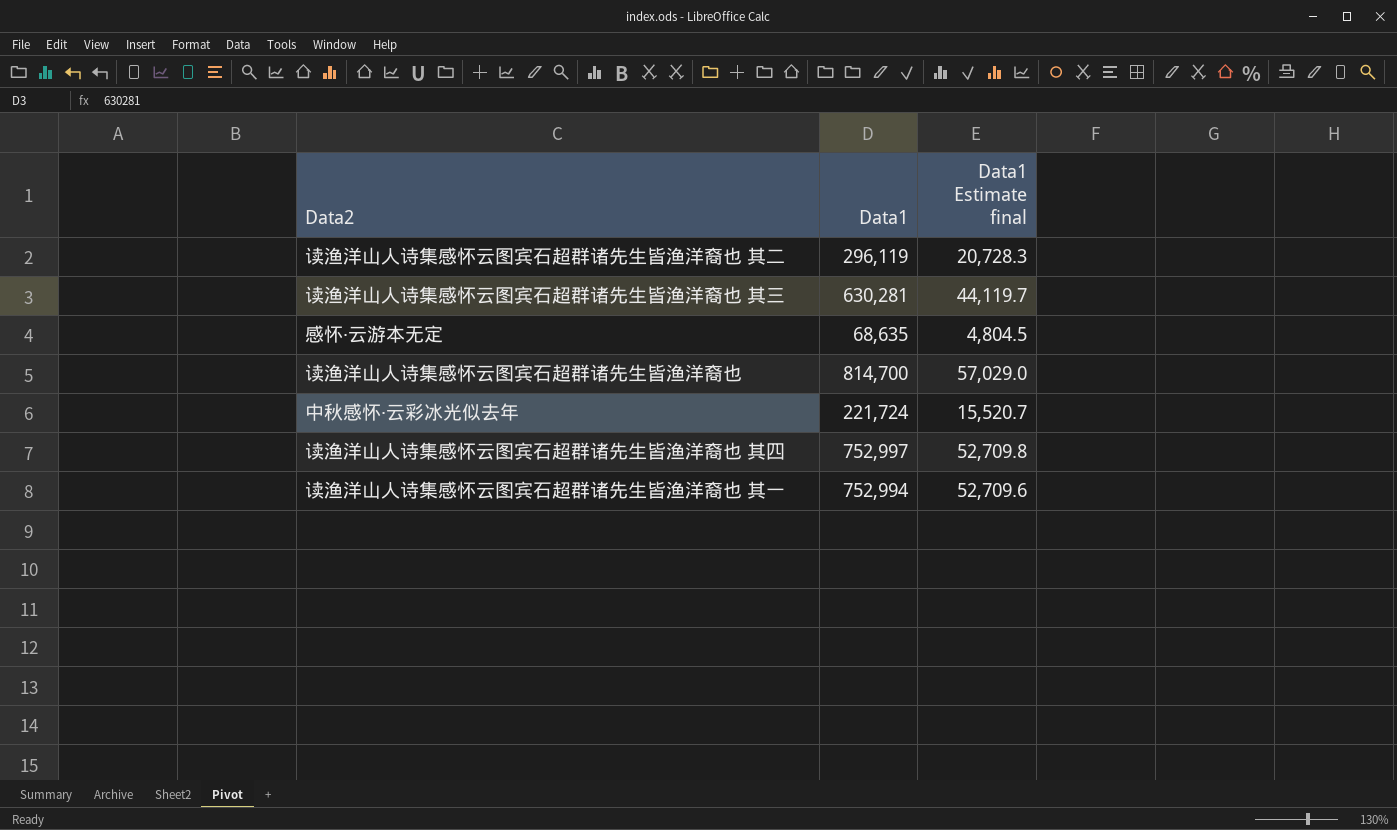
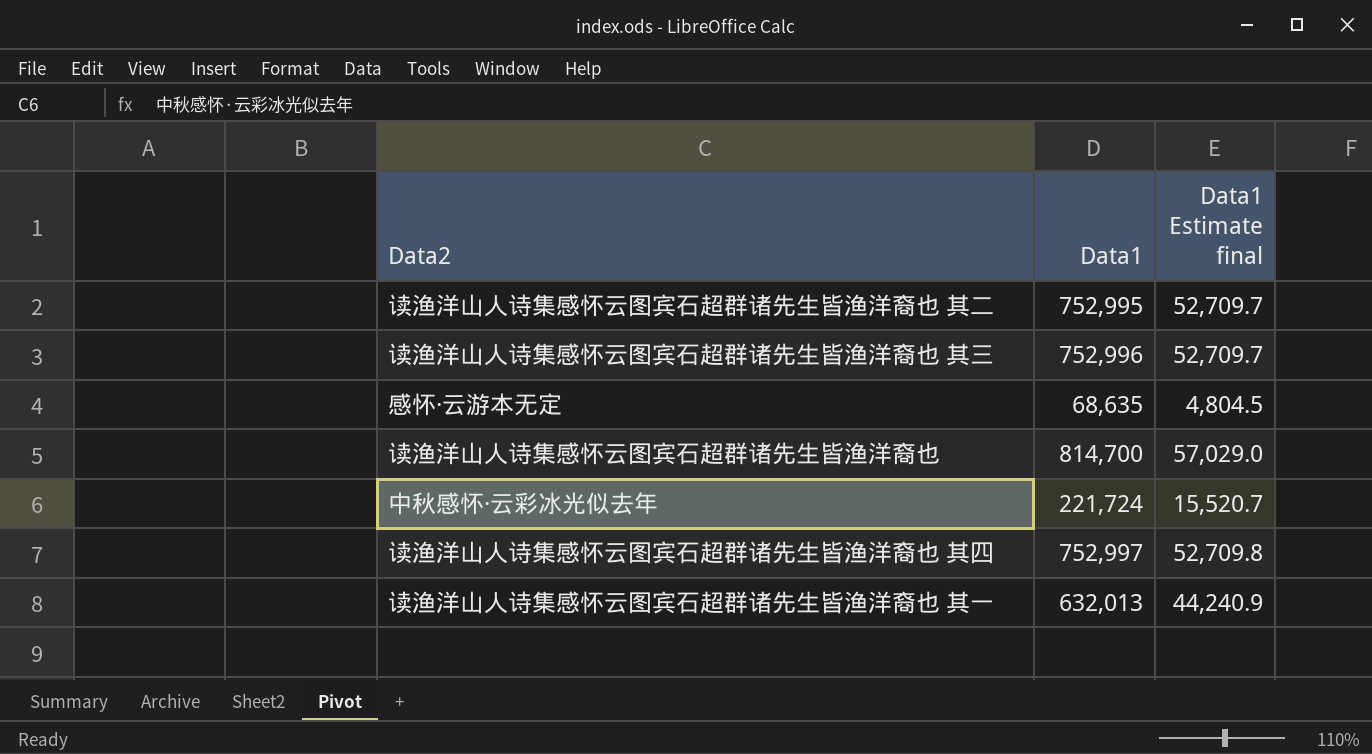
读渔洋山人诗集感怀云图宾石超群诸先生皆渔洋裔也 其二 | Data1: 296,119 -> 752,995
读渔洋山人诗集感怀云图宾石超群诸先生皆渔洋裔也 其二 | Data1 Estimate final: 20,728.3 -> 52,709.7
读渔洋山人诗集感怀云图宾石超群诸先生皆渔洋裔也 其三 | Data1: 630,281 -> 752,996
读渔洋山人诗集感怀云图宾石超群诸先生皆渔洋裔也 其三 | Data1 Estimate final: 44,119.7 -> 52,709.7
读渔洋山人诗集感怀云图宾石超群诸先生皆渔洋裔也 其一 | Data1: 752,994 -> 632,013
读渔洋山人诗集感怀云图宾石超群诸先生皆渔洋裔也 其一 | Data1 Estimate final: 52,709.6 -> 44,240.9

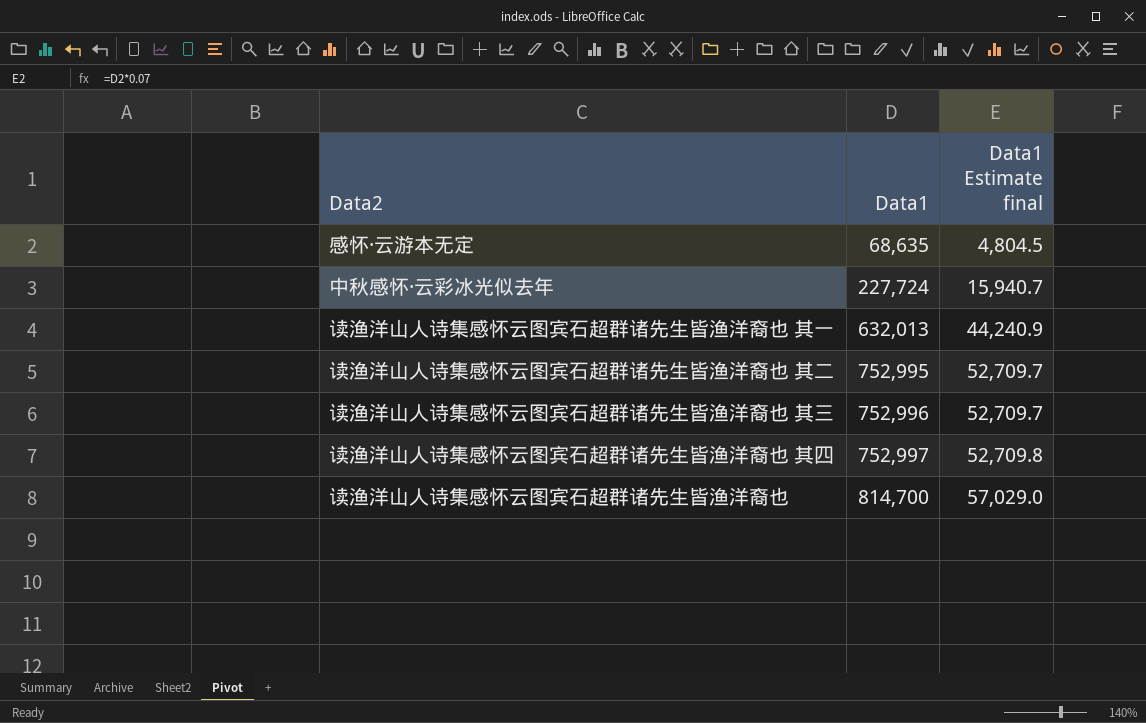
row order: none -> Data1 ascending
中秋感怀·云彩冰光似去年 | Data1: 221,724 -> 227,724
中秋感怀·云彩冰光似去年 | Data1 Estimate final: 15,520.7 -> 15,940.7

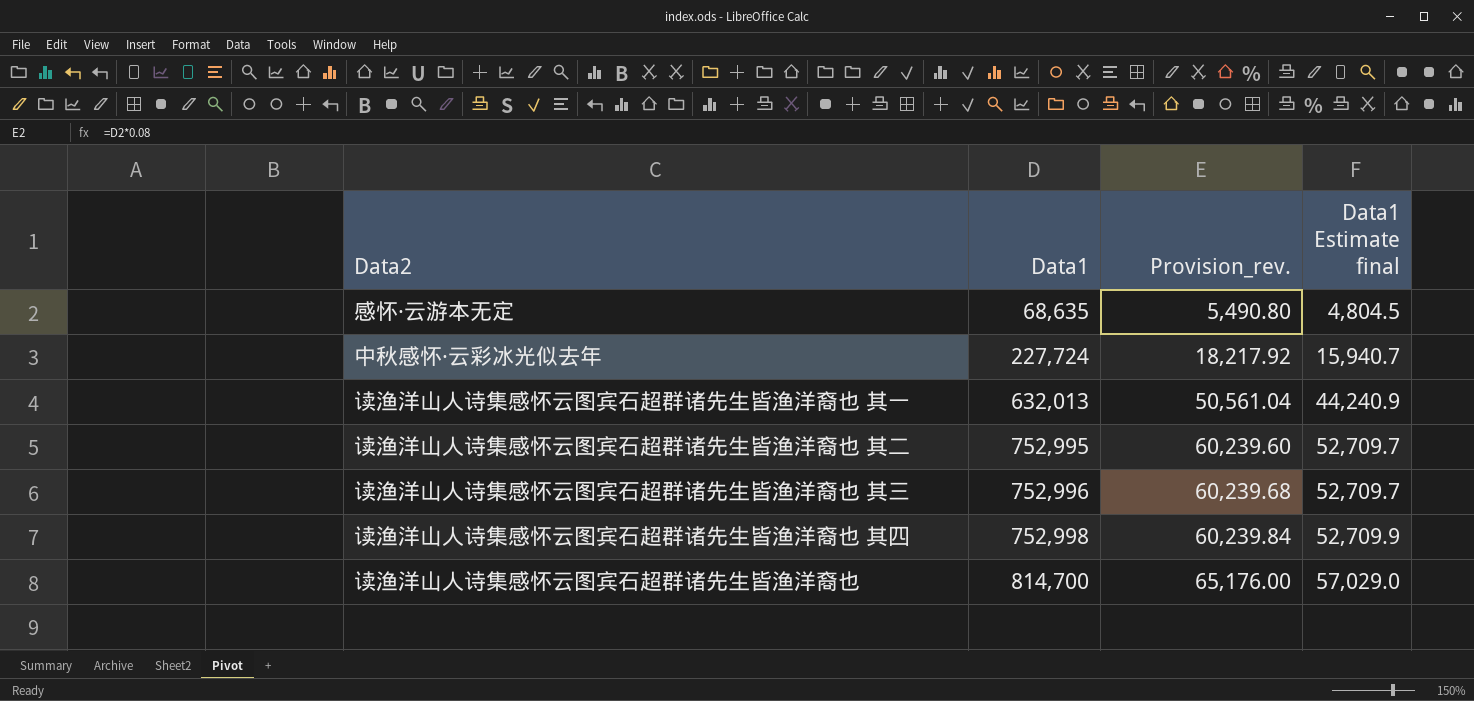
column Provision_rev. | formula: none -> [Data1] * 0.08
读渔洋山人诗集感怀云图宾石超群诸先生皆渔洋裔也 其四 | Data1: 752,997 -> 752,998
读渔洋山人诗集感怀云图宾石超群诸先生皆渔洋裔也 其四 | Data1 Estimate final: 52,709.8 -> 52,709.9

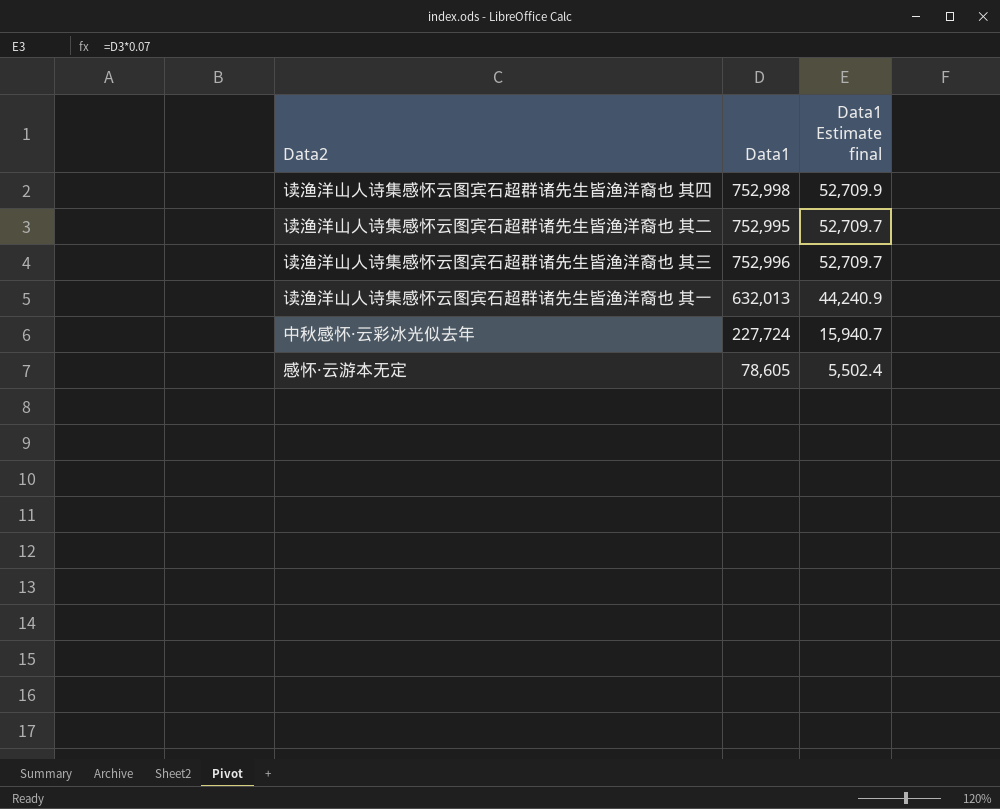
row order: Data1 ascending -> Data1 Estimate final descending
column Provision_rev. | formula: [Data1] * 0.08 -> none
row 读渔洋山人诗集感怀云图宾石超群诸先生皆渔洋裔也: 814,700 | 65,176.00 | 57,029.0 -> none
感怀·云游本无定 | Data1: 68,635 -> 78,605
感怀·云游本无定 | Data1 Estimate final: 4,804.5 -> 5,502.4

